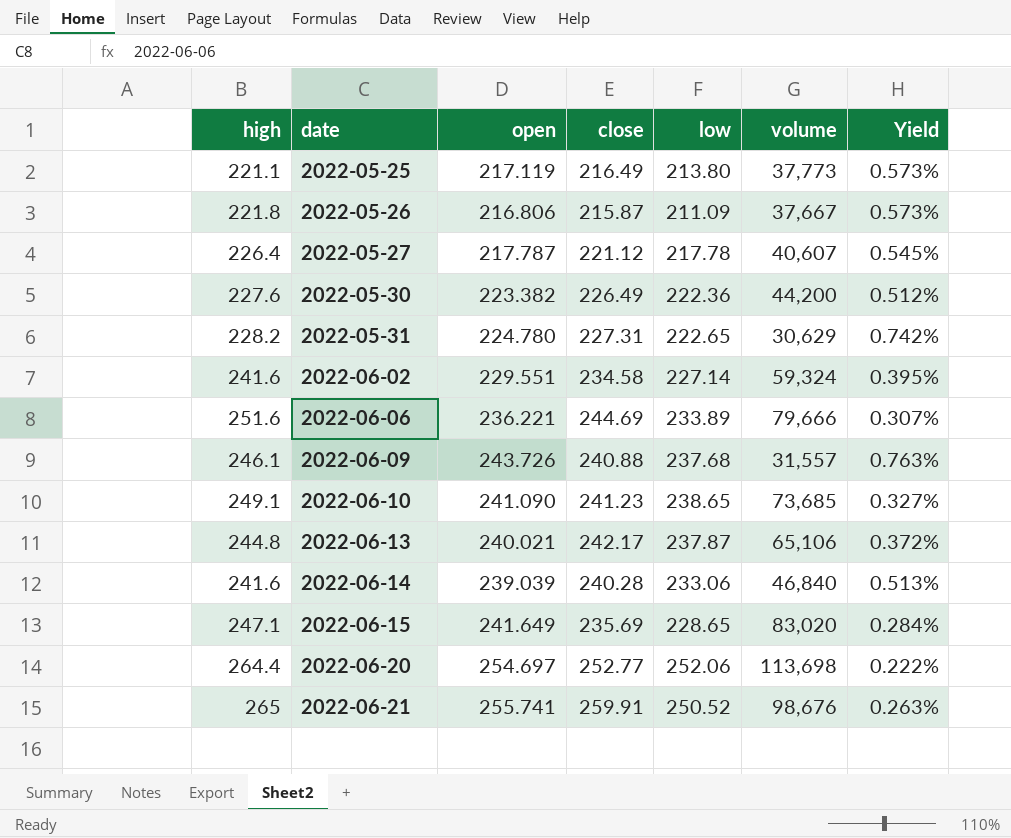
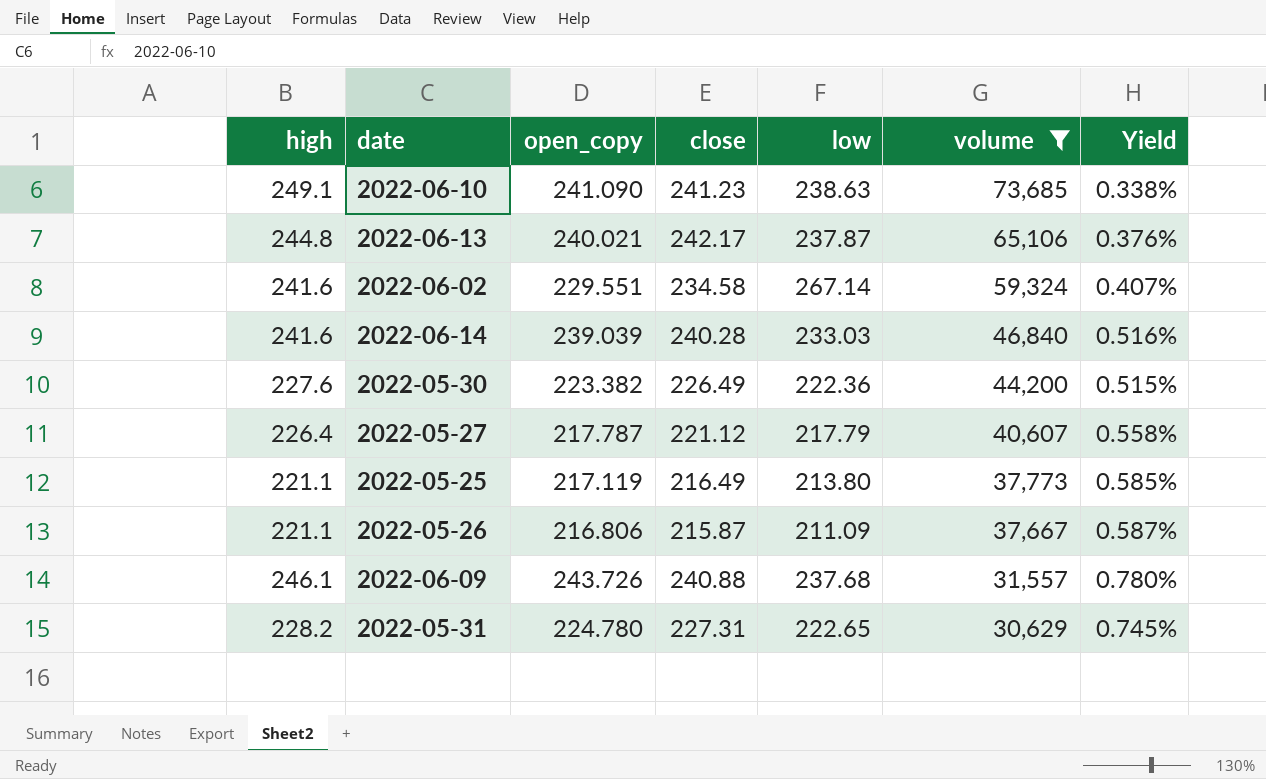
filter: none -> volume <= 73,685
row order: date ascending -> volume descending
column name: open -> open_copy
column Yield | formula: [close] / [volume] -> [high] / [volume]
2022-06-10 | low: 238.65 -> 238.63
2022-06-02 | low: 227.14 -> 267.14
2022-06-14 | low: 233.06 -> 233.03
2022-05-27 | low: 217.78 -> 217.79
2022-05-26 | high: 221.8 -> 221.1

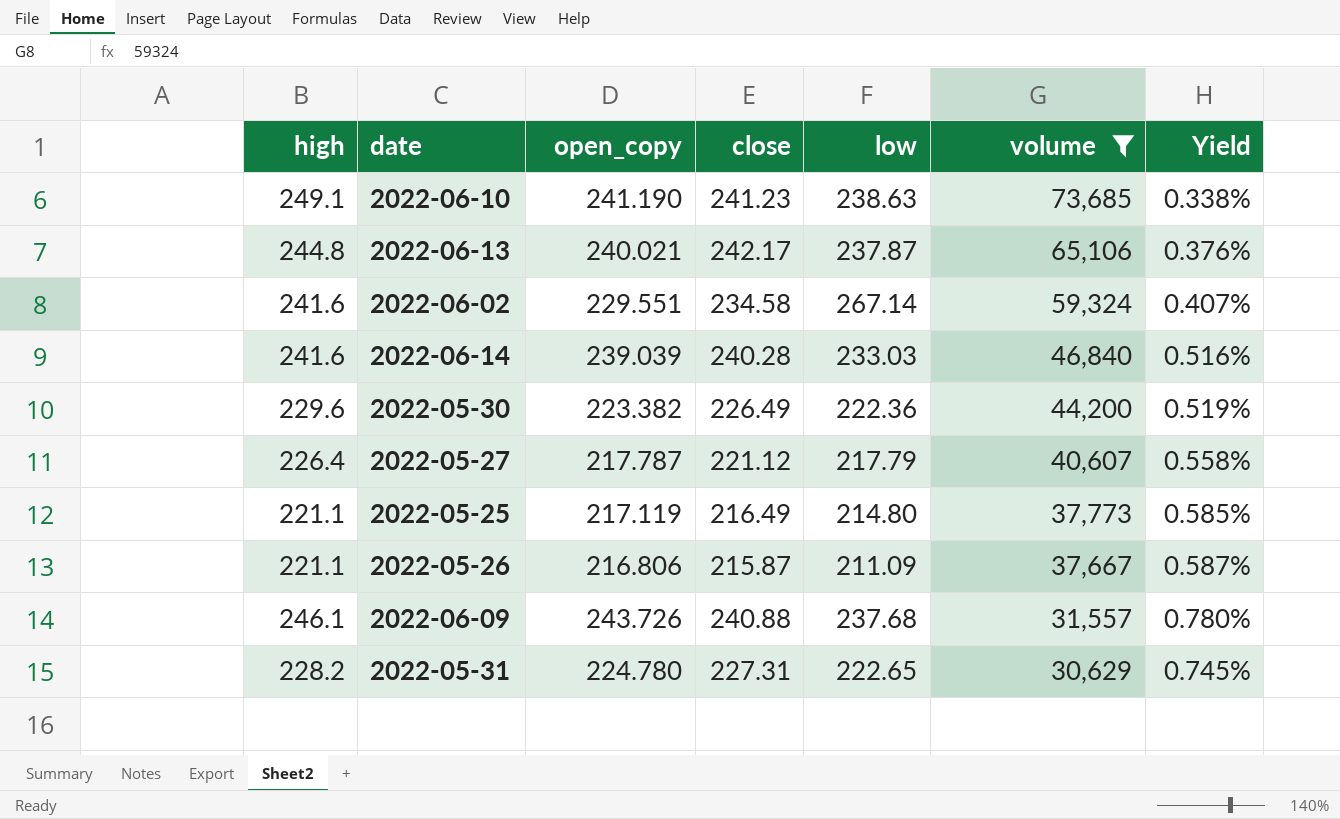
2022-06-10 | open_copy: 241.090 -> 241.190
2022-05-30 | high: 227.6 -> 229.6
2022-05-30 | Yield: 0.515% -> 0.519%
2022-05-25 | low: 213.80 -> 214.80

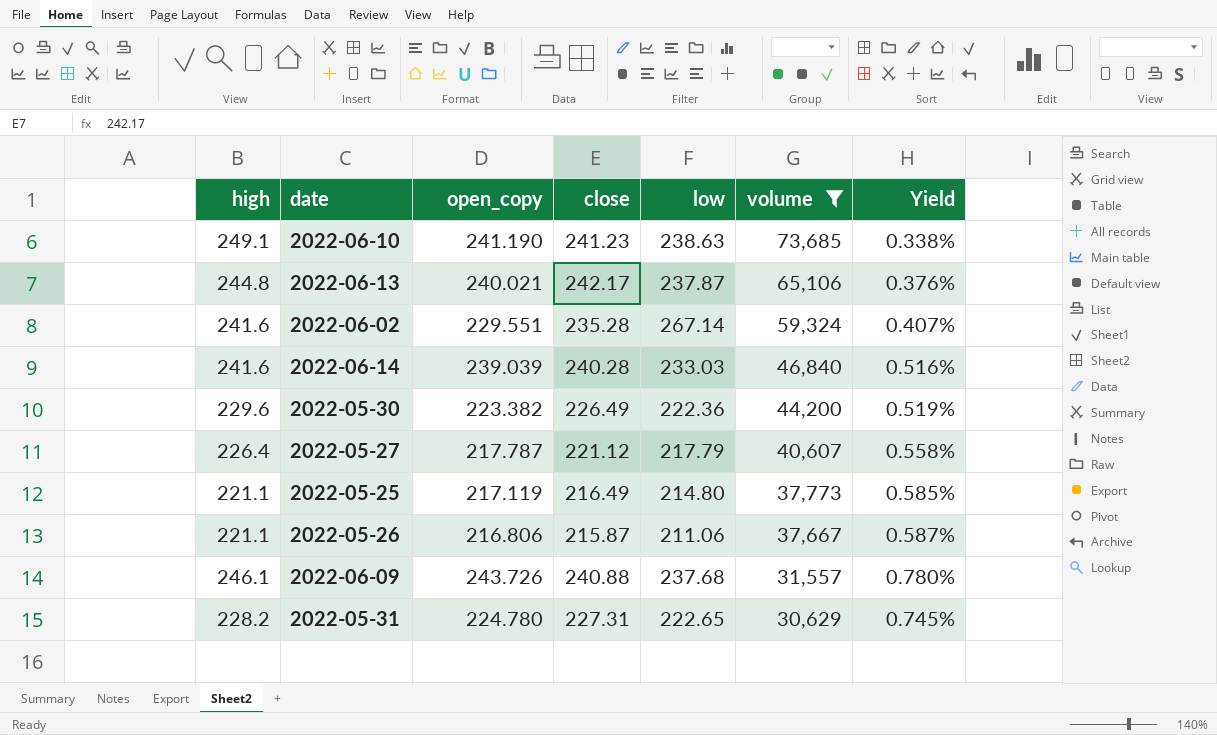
2022-06-02 | close: 234.58 -> 235.28
2022-05-26 | low: 211.09 -> 211.06

